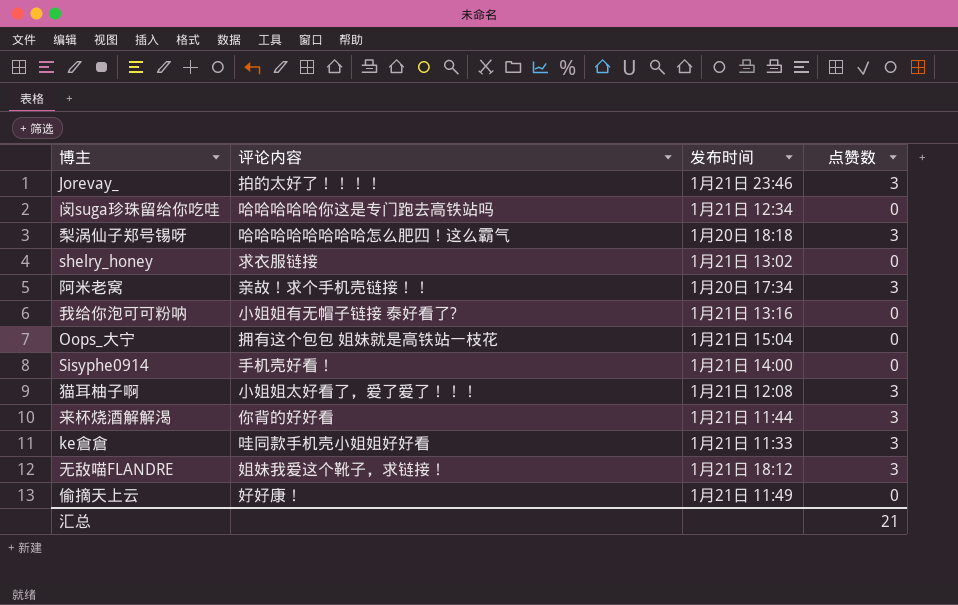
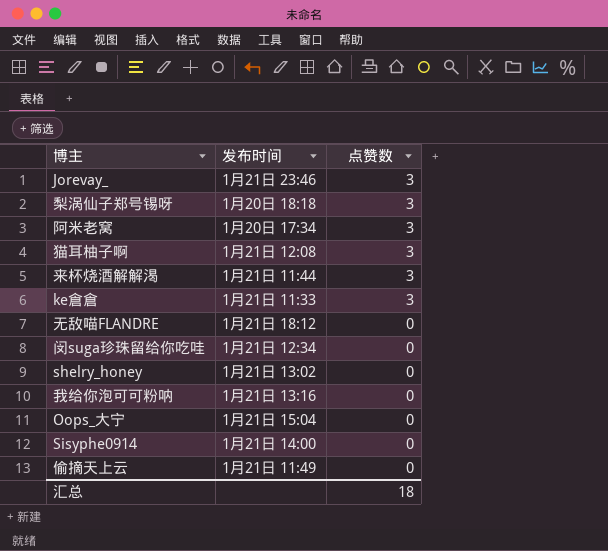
row order: none -> 点赞数 descending
column 评论内容 | position: 2 -> none
无敌喵FLANDRE | 点赞数: 3 -> 0
汇总 | 点赞数: 21 -> 18

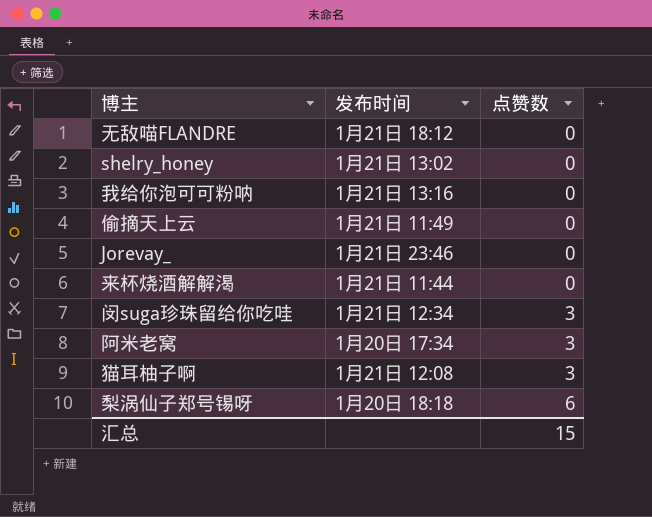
row order: 点赞数 descending -> 点赞数 ascending
row ke倉倉: 1月21日 11:33 | 3 -> none
row Oops_大宁: 1月21日 15:04 | 0 -> none
row Sisyphe0914: 1月21日 14:00 | 0 -> none
Jorevay_ | 点赞数: 3 -> 0
来杯烧酒解解渴 | 点赞数: 3 -> 0
闵suga珍珠留给你吃哇 | 点赞数: 0 -> 3
梨涡仙子郑号锡呀 | 点赞数: 3 -> 6
汇总 | 点赞数: 18 -> 15

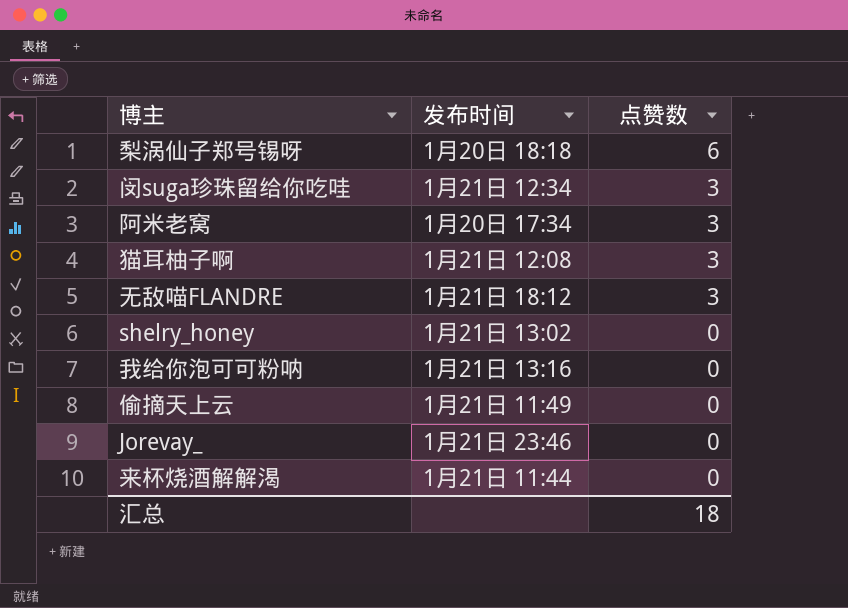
row order: 点赞数 ascending -> 点赞数 descending
无敌喵FLANDRE | 点赞数: 0 -> 3
汇总 | 点赞数: 15 -> 18

